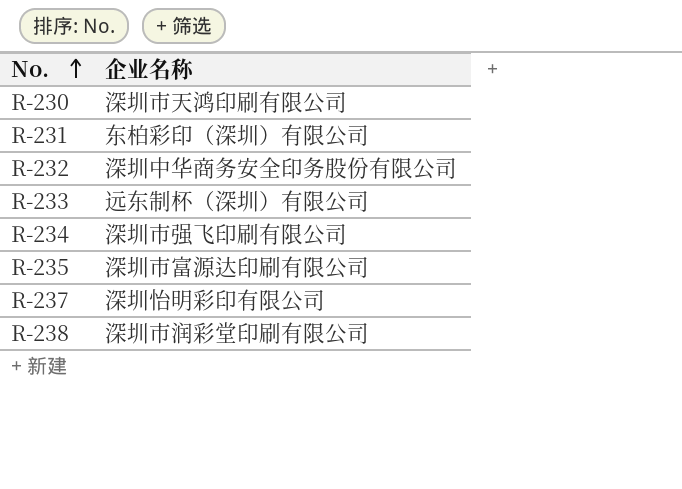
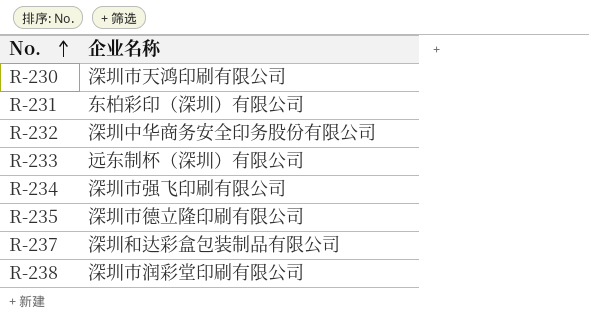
R-235 | 企业名称: 深圳市富源达印刷有限公司 -> 深圳市德立隆印刷有限公司
R-237 | 企业名称: 深圳怡明彩印有限公司 -> 深圳和达彩盒包装制品有限公司

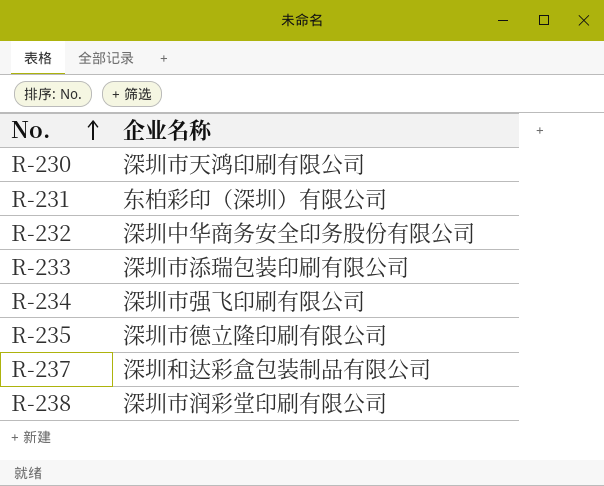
R-233 | 企业名称: 远东制杯（深圳）有限公司 -> 深圳市添瑞包装印刷有限公司

